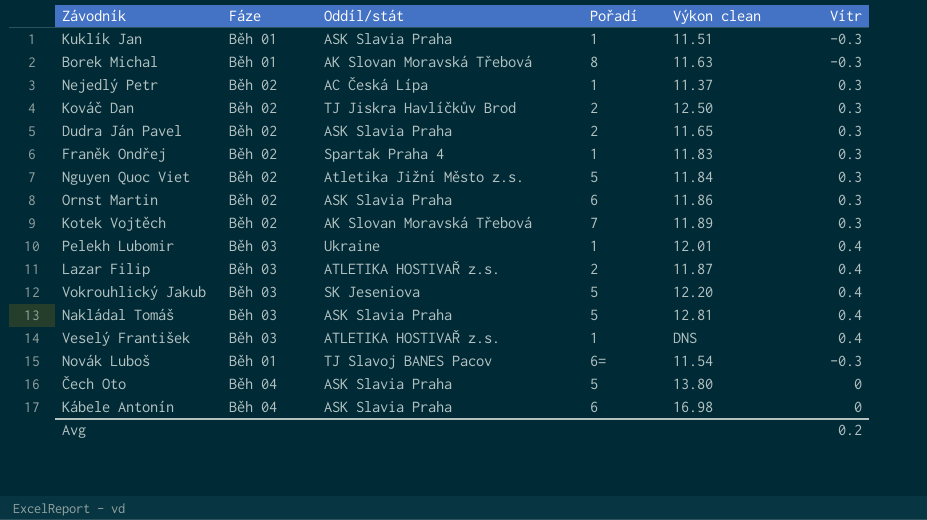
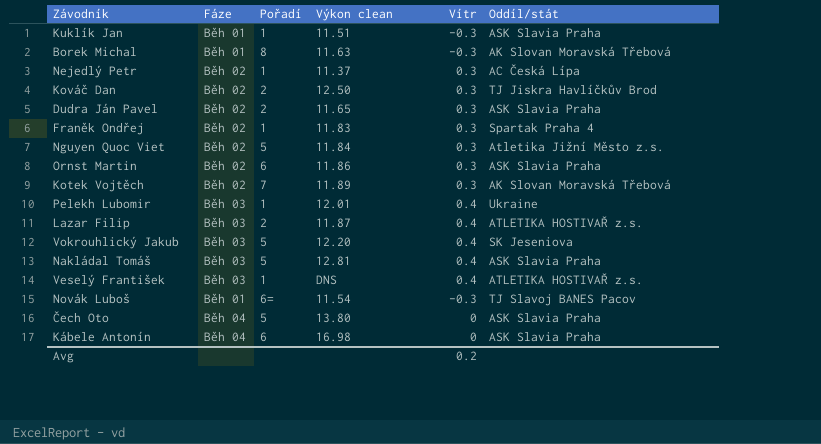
column Oddíl/stát | position: 3 -> 6

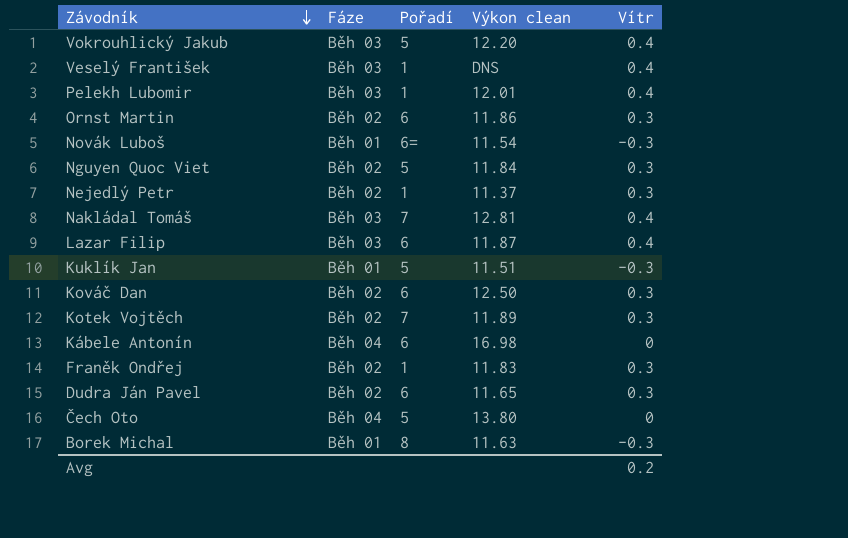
row order: none -> Závodník descending
column Oddíl/stát | position: 6 -> none
Nakládal Tomáš | Pořadí: 5 -> 7
Lazar Filip | Pořadí: 2 -> 6
Kuklík Jan | Pořadí: 1 -> 5
Kováč Dan | Pořadí: 2 -> 6
Dudra Ján Pavel | Pořadí: 2 -> 6

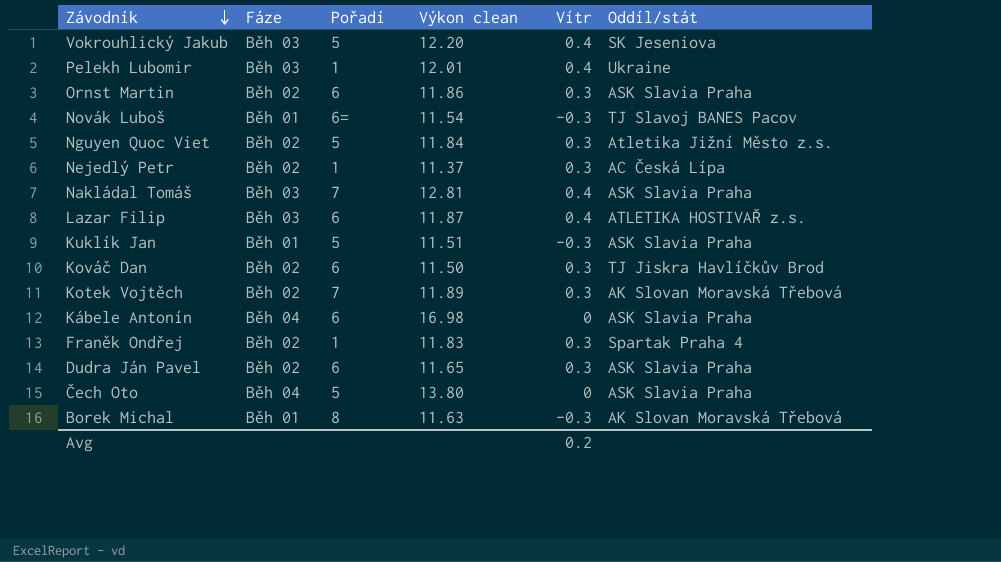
column Oddíl/stát | position: none -> 6
row Veselý František: Běh 03 | 1 | DNS | 0.4 -> none
Kováč Dan | Výkon clean: 12.50 -> 11.50

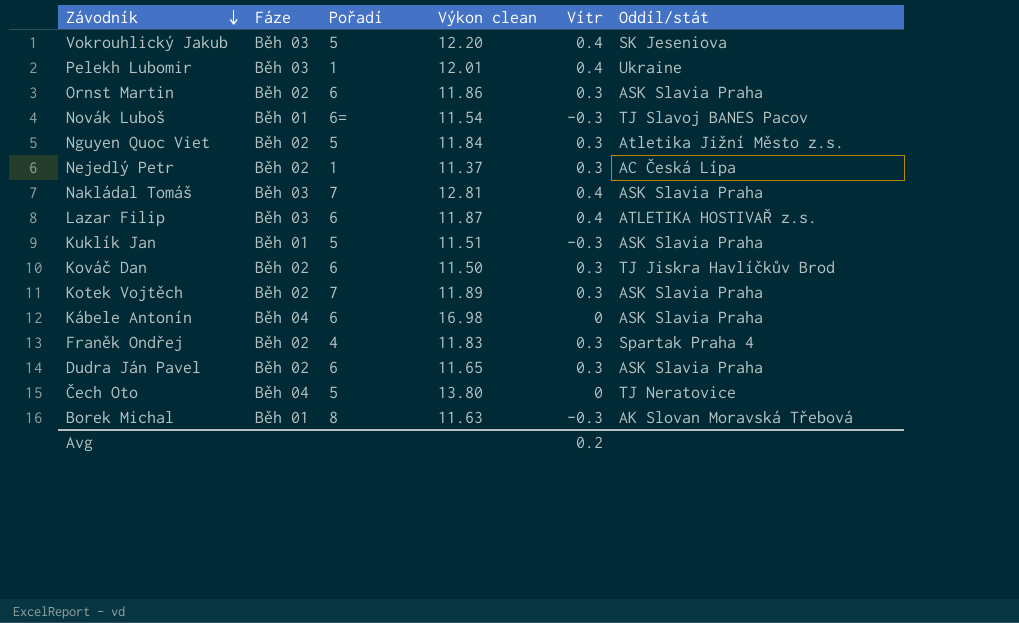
Kotek Vojtěch | Oddíl/stát: AK Slovan Moravská Třebová -> ASK Slavia Praha
Franěk Ondřej | Pořadí: 1 -> 4
Čech Oto | Oddíl/stát: ASK Slavia Praha -> TJ Neratovice

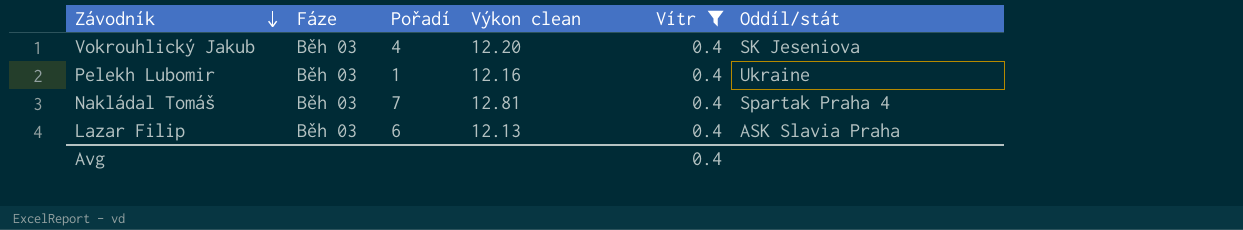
filter: none -> Vítr = 0.4
Vokrouhlický Jakub | Pořadí: 5 -> 4
Pelekh Lubomir | Výkon clean: 12.01 -> 12.16
Nakládal Tomáš | Oddíl/stát: ASK Slavia Praha -> Spartak Praha 4
Lazar Filip | Výkon clean: 11.87 -> 12.13
Lazar Filip | Oddíl/stát: ATLETIKA HOSTIVAŘ z.s. -> ASK Slavia Praha
Avg | Vítr: 0.2 -> 0.4

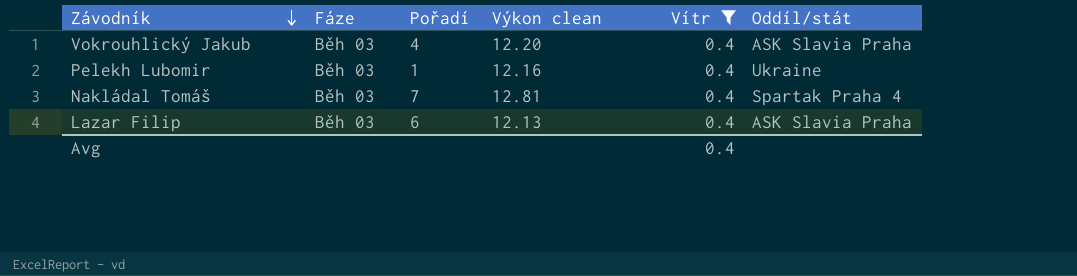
Vokrouhlický Jakub | Oddíl/stát: SK Jeseniova -> ASK Slavia Praha

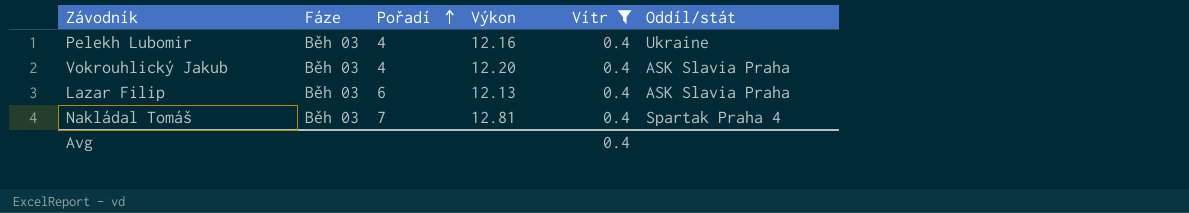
row order: Závodník descending -> Pořadí ascending
column name: Výkon clean -> Výkon
Pelekh Lubomir | Pořadí: 1 -> 4

